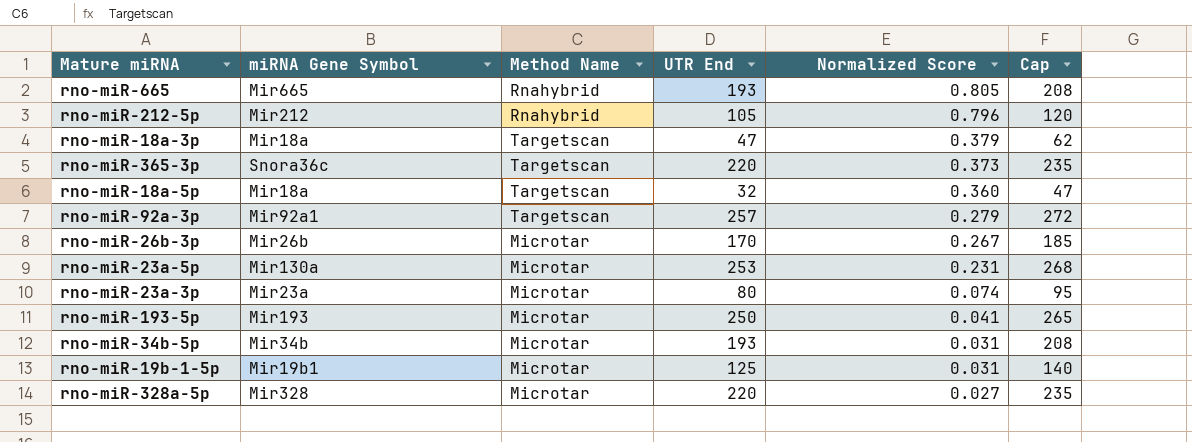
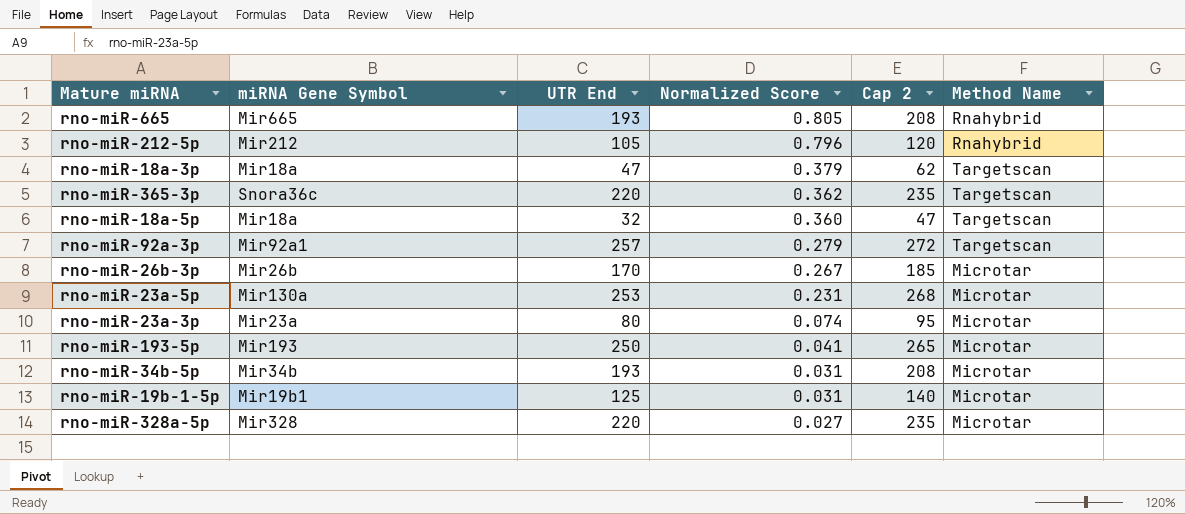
column name: Cap -> Cap 2
column Method Name | position: 3 -> 6
rno-miR-365-3p | Normalized Score: 0.373 -> 0.362

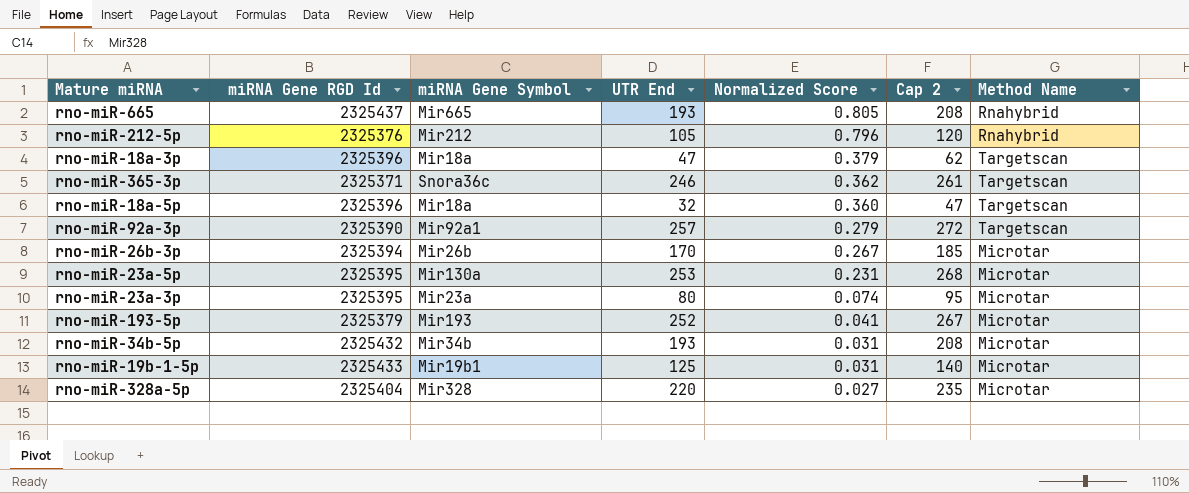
column miRNA Gene RGD Id | position: none -> 2
rno-miR-365-3p | UTR End: 220 -> 246
rno-miR-365-3p | Cap 2: 235 -> 261
rno-miR-193-5p | UTR End: 250 -> 252
rno-miR-193-5p | Cap 2: 265 -> 267

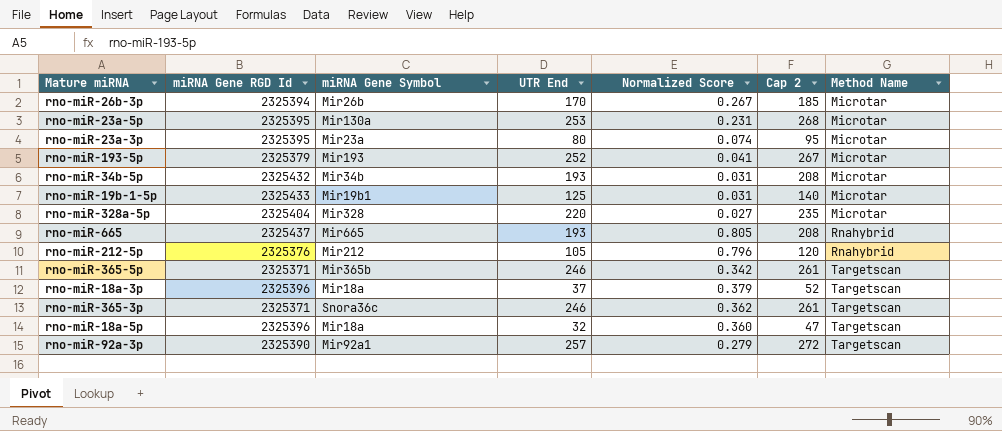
row order: Normalized Score descending -> Method Name ascending
row rno-miR-365-5p: none -> 2325371 | Mir365b | 246 | 0.342 | 261 | Targetscan
rno-miR-18a-3p | UTR End: 47 -> 37
rno-miR-18a-3p | Cap 2: 62 -> 52

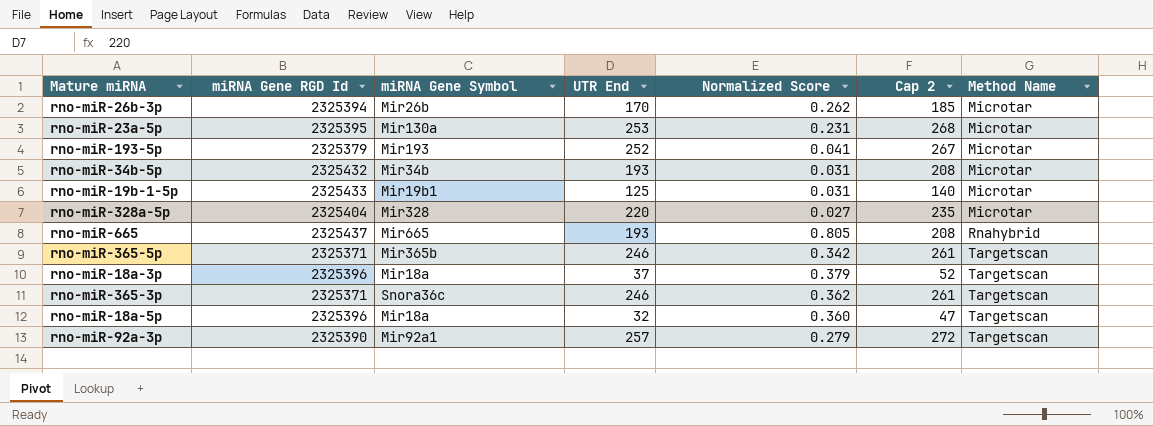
row rno-miR-23a-3p: 2325395 | Mir23a | 80 | 0.074 | 95 | Microtar -> none
row rno-miR-212-5p: 2325376 | Mir212 | 105 | 0.796 | 120 | Rnahybrid -> none
rno-miR-26b-3p | Normalized Score: 0.267 -> 0.262

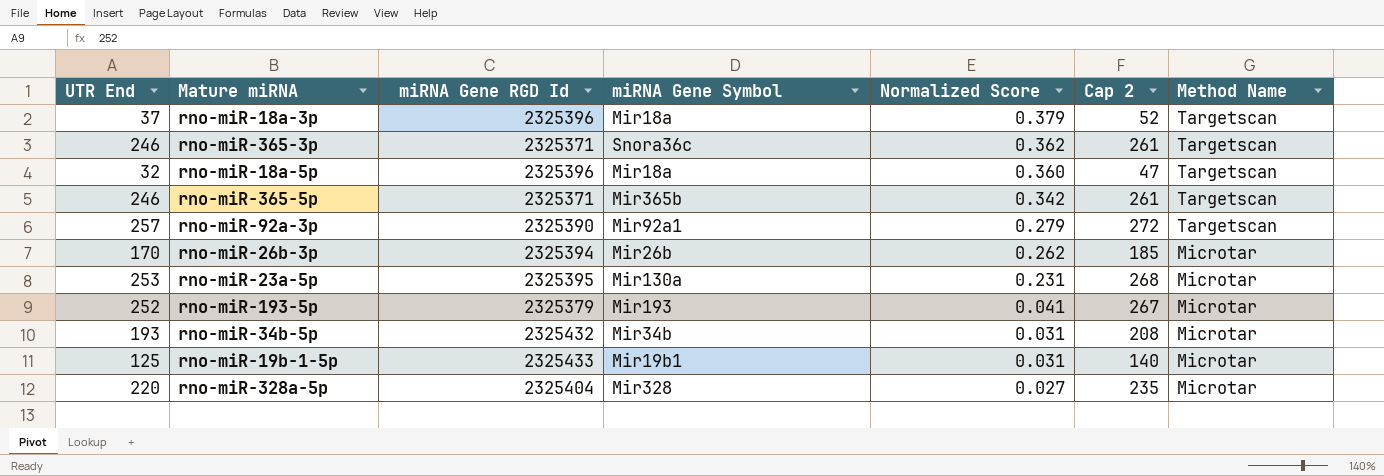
row order: Method Name ascending -> Normalized Score descending
column UTR End | position: 4 -> 1
row rno-miR-665: 2325437 | Mir665 | 193 | 0.805 | 208 | Rnahybrid -> none

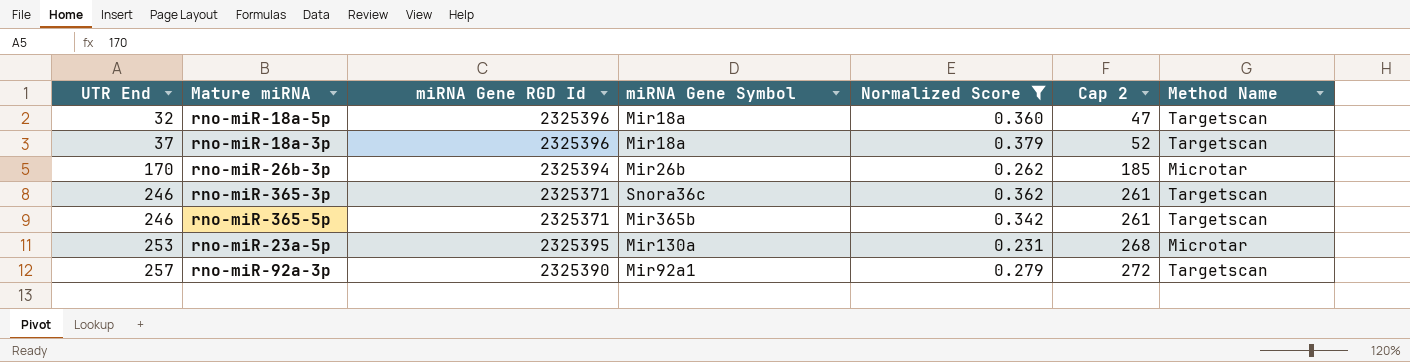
filter: none -> Normalized Score >= 0.231
row order: Normalized Score descending -> UTR End ascending

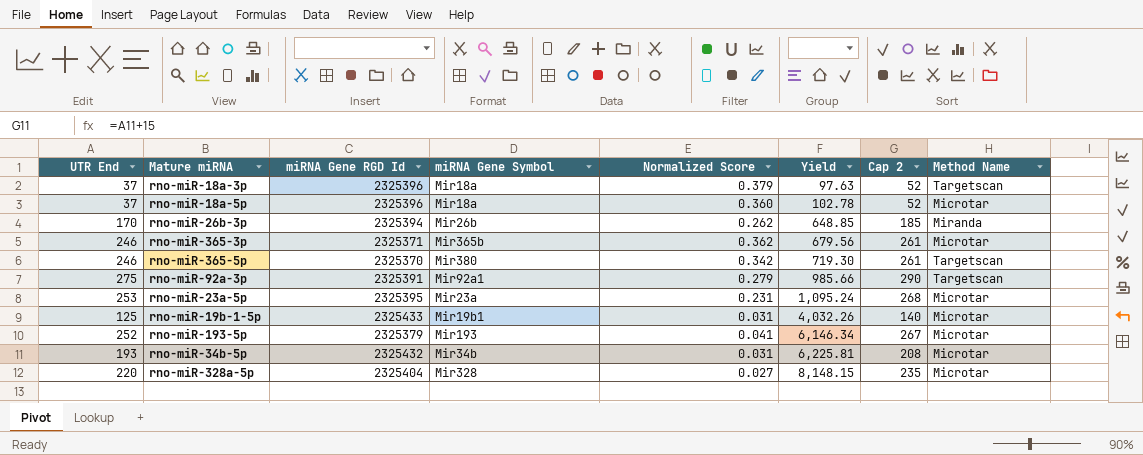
filter: Normalized Score >= 0.231 -> none
row order: UTR End ascending -> Yield ascending
column Yield | formula: none -> [UTR End] / [Normalized Score]
rno-miR-18a-5p | UTR End: 32 -> 37
rno-miR-18a-5p | Cap 2: 47 -> 52
rno-miR-18a-5p | Method Name: Targetscan -> Microtar
rno-miR-26b-3p | Method Name: Microtar -> Miranda
rno-miR-365-3p | miRNA Gene Symbol: Snora36c -> Mir365b
rno-miR-365-3p | Method Name: Targetscan -> Microtar
rno-miR-365-5p | miRNA Gene RGD Id: 2325371 -> 2325370
rno-miR-365-5p | miRNA Gene Symbol: Mir365b -> Mir380
rno-miR-92a-3p | UTR End: 257 -> 275
rno-miR-92a-3p | miRNA Gene RGD Id: 2325390 -> 2325391
rno-miR-92a-3p | Cap 2: 272 -> 290
rno-miR-23a-5p | miRNA Gene Symbol: Mir130a -> Mir23a

